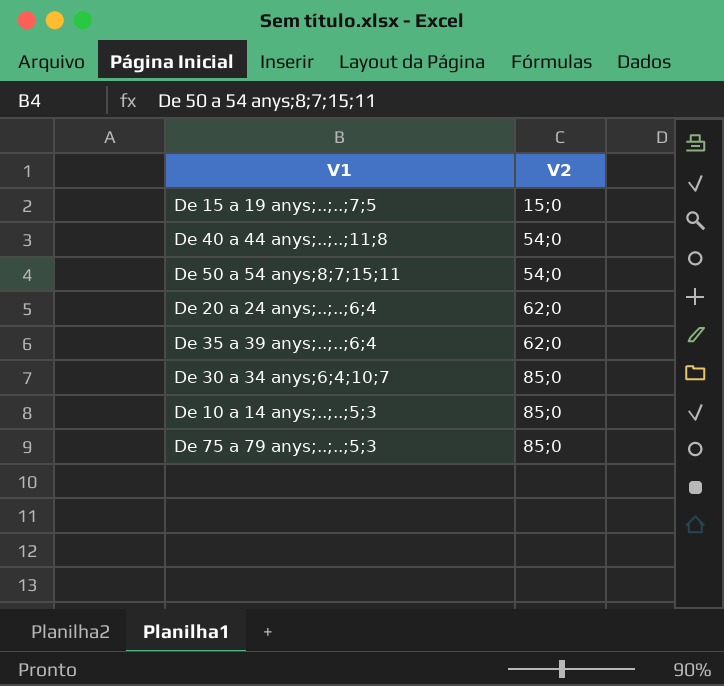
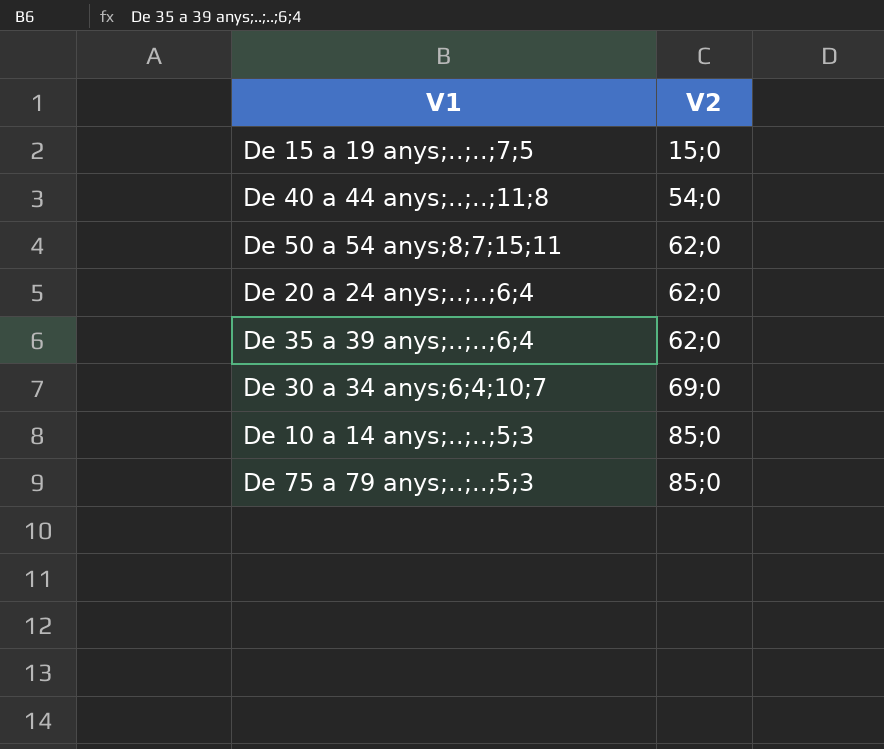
De 50 a 54 anys;8;7;15;11 | V2: 54;0 -> 62;0
De 30 a 34 anys;6;4;10;7 | V2: 85;0 -> 69;0

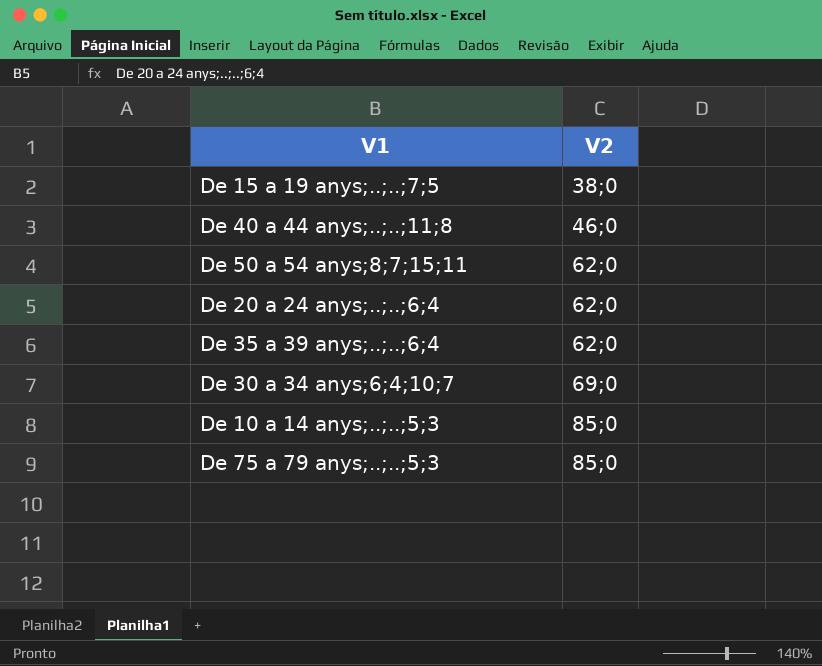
De 15 a 19 anys;..;..;7;5 | V2: 15;0 -> 38;0
De 40 a 44 anys;..;..;11;8 | V2: 54;0 -> 46;0

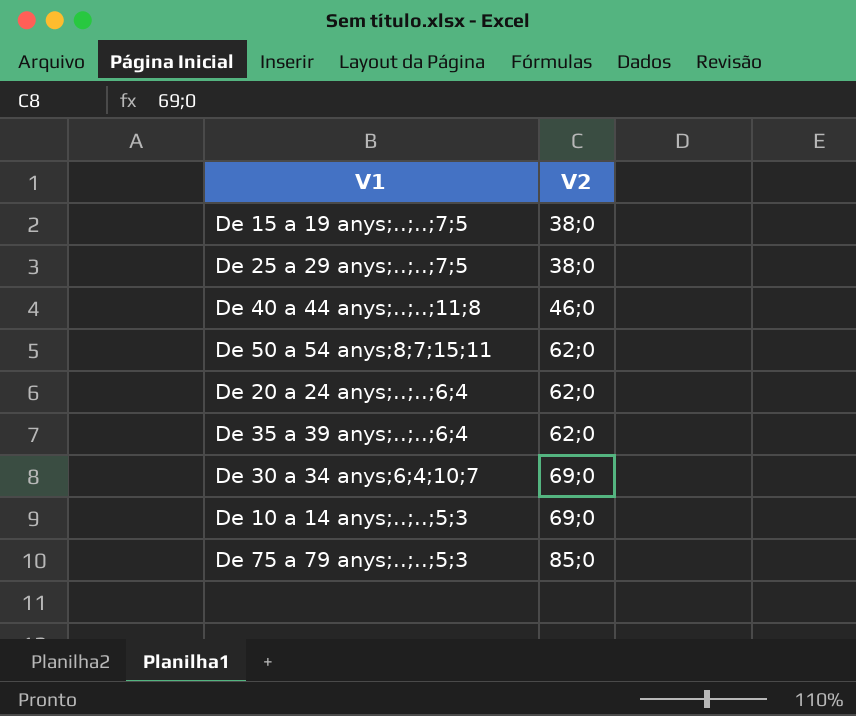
row De 25 a 29 anys;..;..;7;5: none -> 38;0
De 10 a 14 anys;..;..;5;3 | V2: 85;0 -> 69;0

